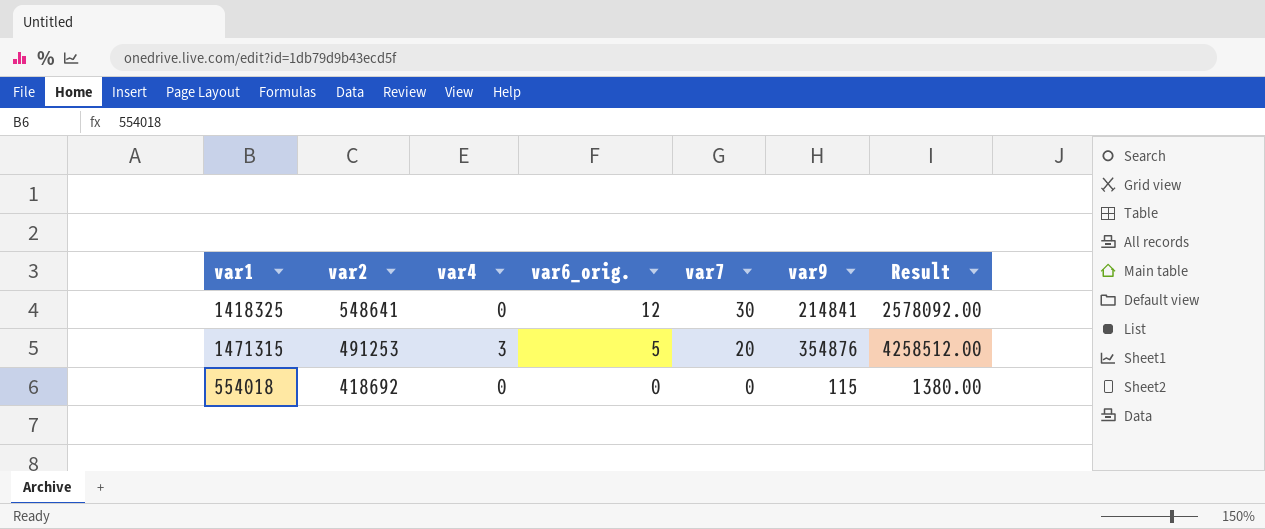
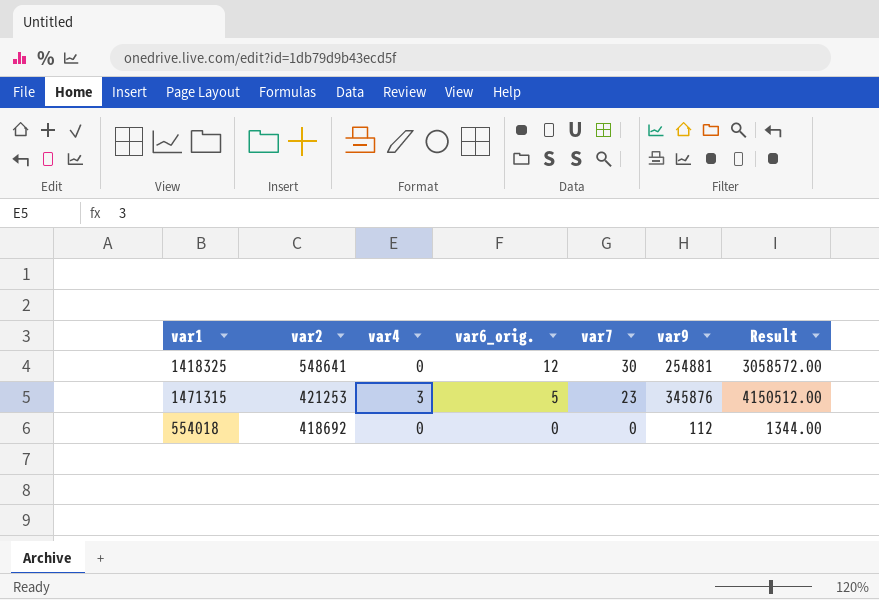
1418325 | var9: 214841 -> 254881
1418325 | Result: 2578092.00 -> 3058572.00
1471315 | var2: 491253 -> 421253
1471315 | var7: 20 -> 23
1471315 | var9: 354876 -> 345876
1471315 | Result: 4258512.00 -> 4150512.00
554018 | var9: 115 -> 112
554018 | Result: 1380.00 -> 1344.00

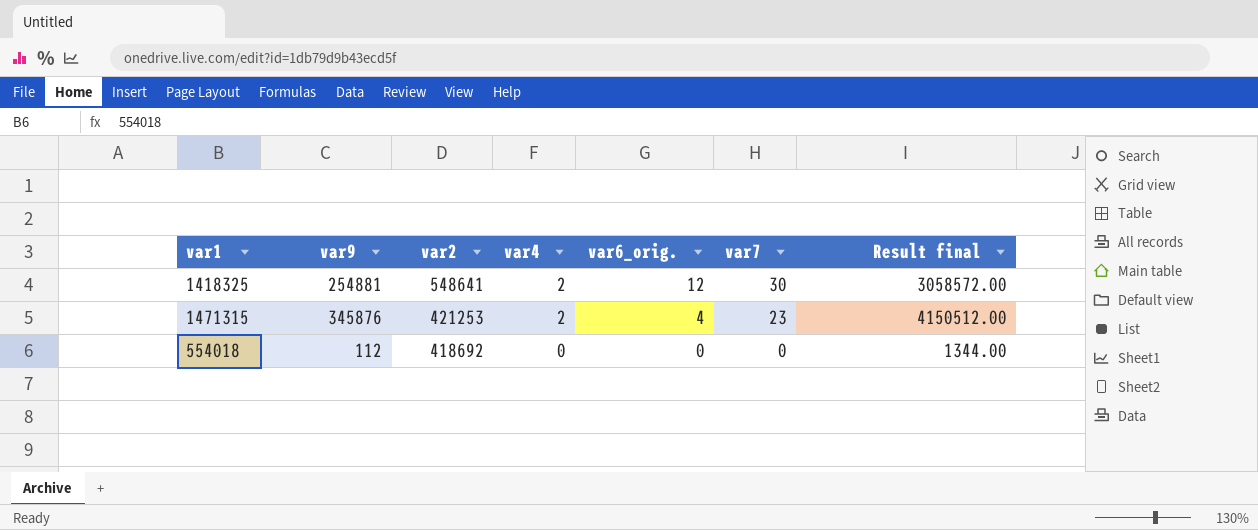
column var9 | position: 6 -> 2
column name: Result -> Result final
1418325 | var4: 0 -> 2
1471315 | var4: 3 -> 2
1471315 | var6_orig.: 5 -> 4

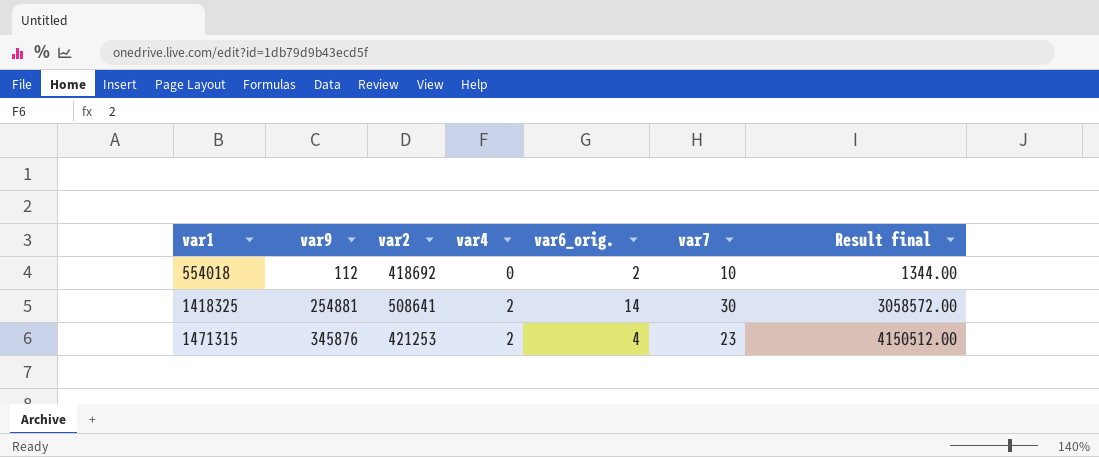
row order: var2 descending -> var1 ascending
554018 | var6_orig.: 0 -> 2
554018 | var7: 0 -> 10
1418325 | var2: 548641 -> 508641
1418325 | var6_orig.: 12 -> 14

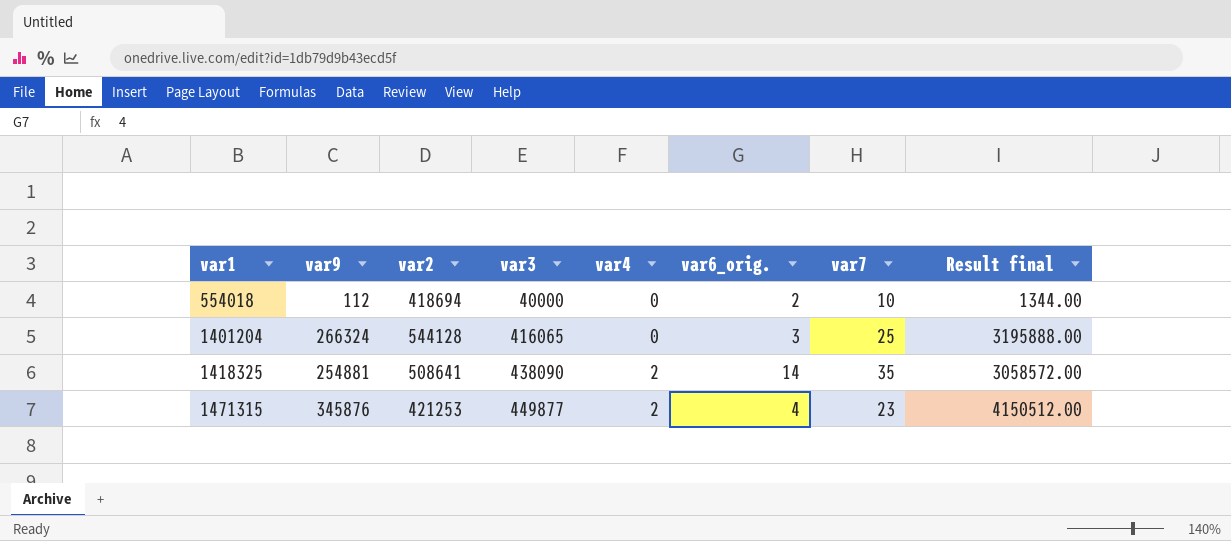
column var3 | position: none -> 4
554018 | var2: 418692 -> 418694
row 1401204: none -> 266324 | 544128 | 416065 | 0 | 3 | 25 | 3195888.00
1418325 | var7: 30 -> 35

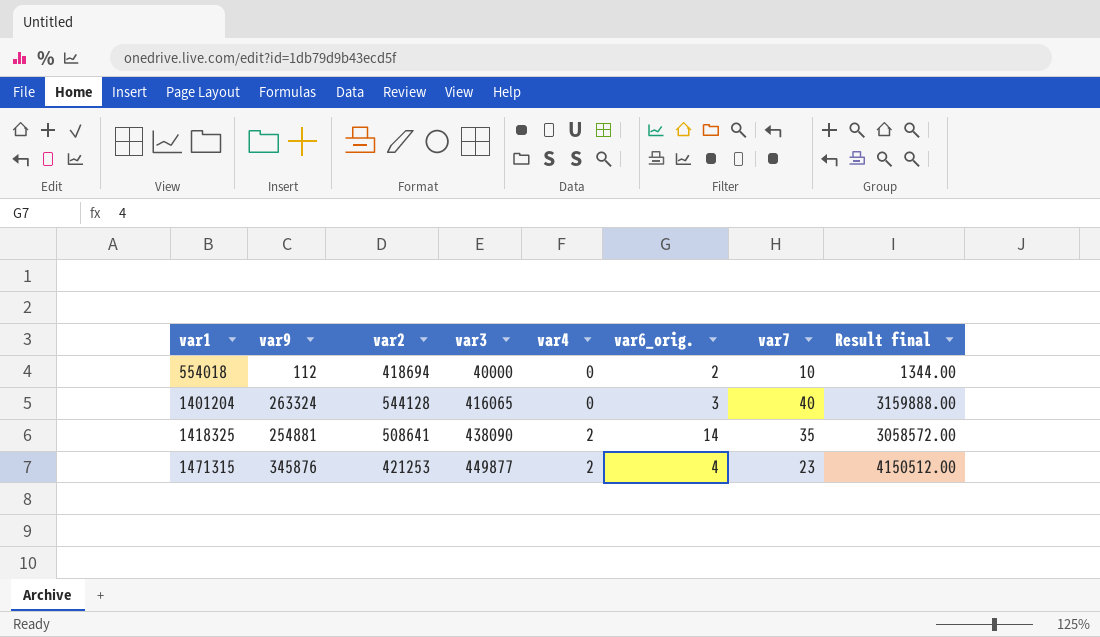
1401204 | var9: 266324 -> 263324
1401204 | var7: 25 -> 40
1401204 | Result final: 3195888.00 -> 3159888.00

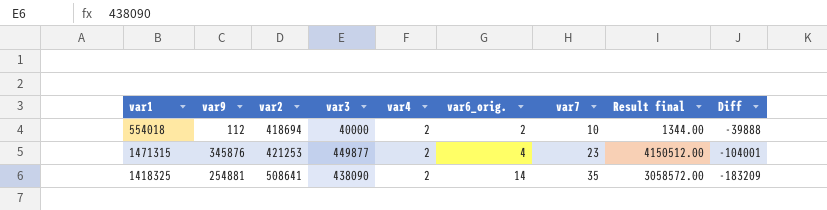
row order: var1 ascending -> var2 ascending
column Diff | formula: none -> [var9] - [var3]
row 1401204: 263324 | 544128 | 416065 | 0 | 3 | 40 | 3159888.00 -> none
554018 | var4: 0 -> 2

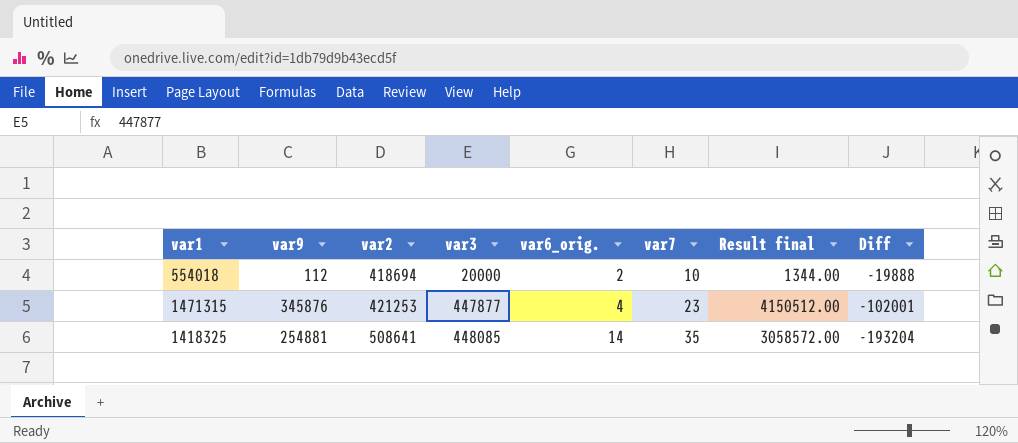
column var4 | position: 5 -> none
554018 | var3: 40000 -> 20000
554018 | Diff: -39888 -> -19888
1471315 | var3: 449877 -> 447877
1471315 | Diff: -104001 -> -102001
1418325 | var3: 438090 -> 448085
1418325 | Diff: -183209 -> -193204

